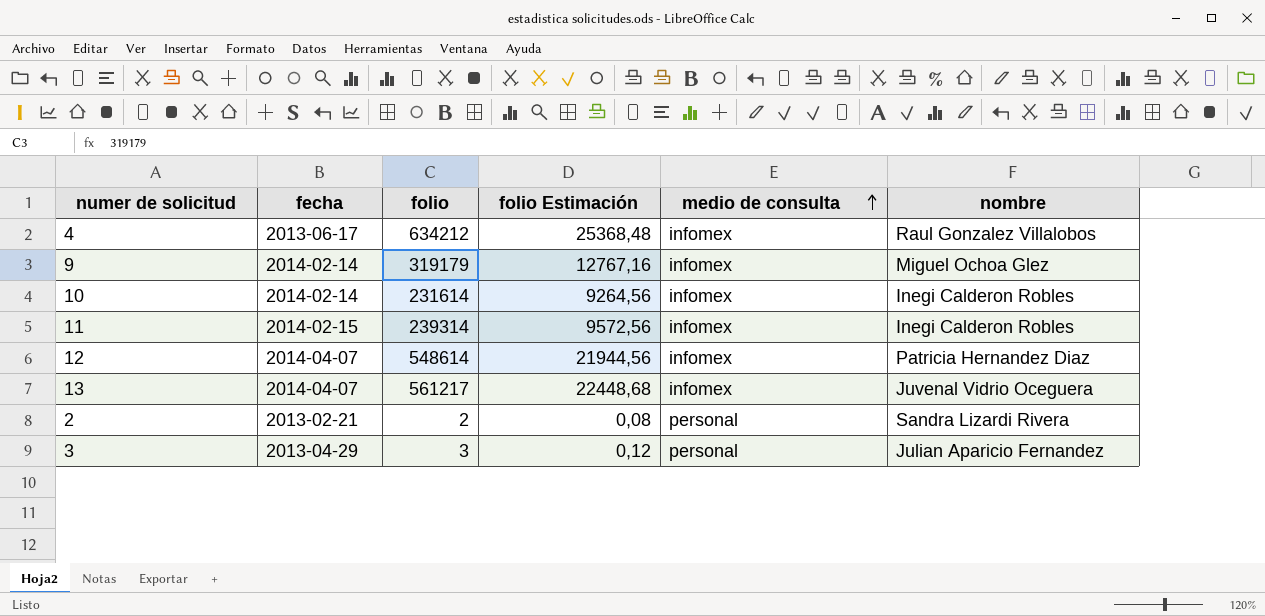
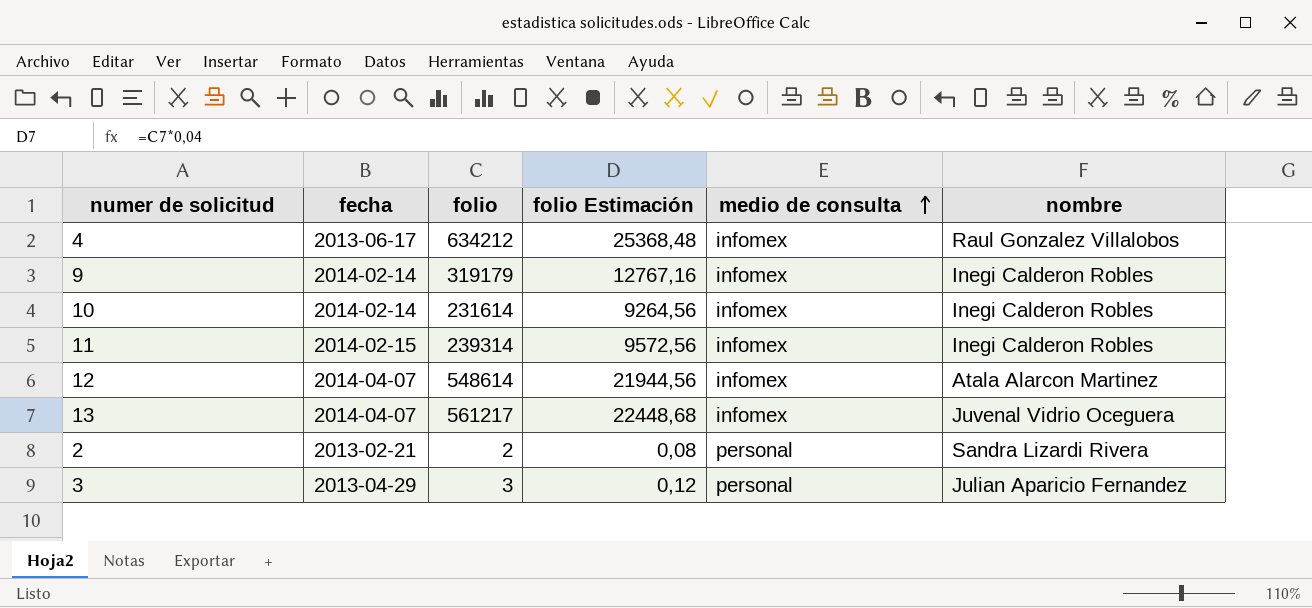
9 | nombre: Miguel Ochoa Glez -> Inegi Calderon Robles
12 | nombre: Patricia Hernandez Diaz -> Atala Alarcon Martinez

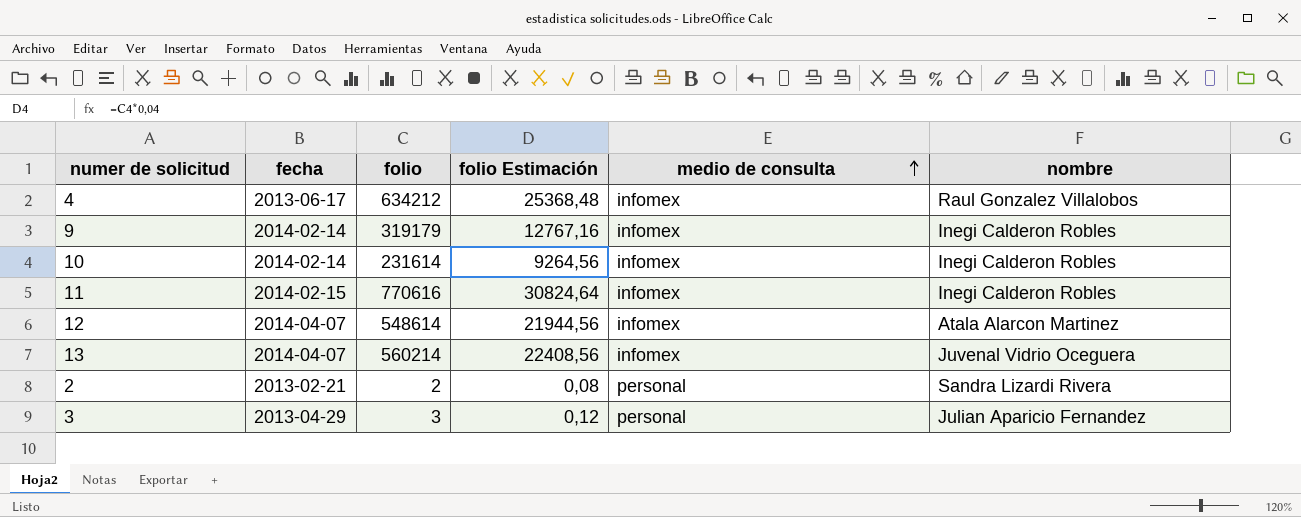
11 | folio: 239314 -> 770616
11 | folio Estimación: 9572,56 -> 30824,64
13 | folio: 561217 -> 560214
13 | folio Estimación: 22448,68 -> 22408,56

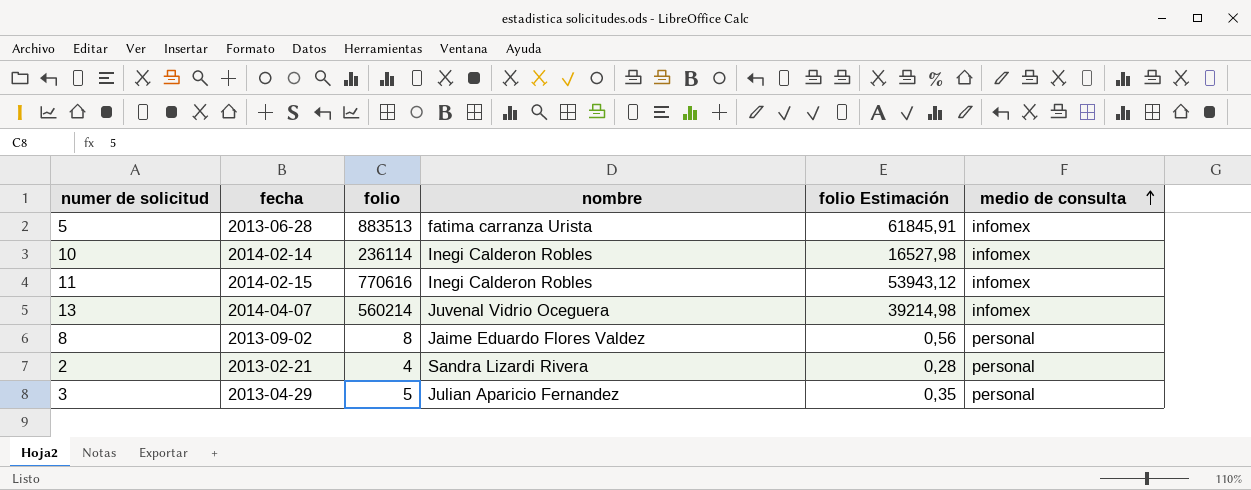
column nombre | position: 6 -> 4
column folio Estimación | formula: [folio] * 0,04 -> [folio] * 0,07
row 4: 2013-06-17 | 634212 | 25368,48 | infomex | Raul Gonzalez Villalobos -> none
row 9: 2014-02-14 | 319179 | 12767,16 | infomex | Inegi Calderon Robles -> none
row 12: 2014-04-07 | 548614 | 21944,56 | infomex | Atala Alarcon Martinez -> none
row 5: none -> 2013-06-28 | 883513 | fatima carranza Urista | 61845,91 | infomex
10 | folio: 231614 -> 236114
row 8: none -> 2013-09-02 | 8 | Jaime Eduardo Flores Valdez | 0,56 | personal
2 | folio: 2 -> 4
3 | folio: 3 -> 5

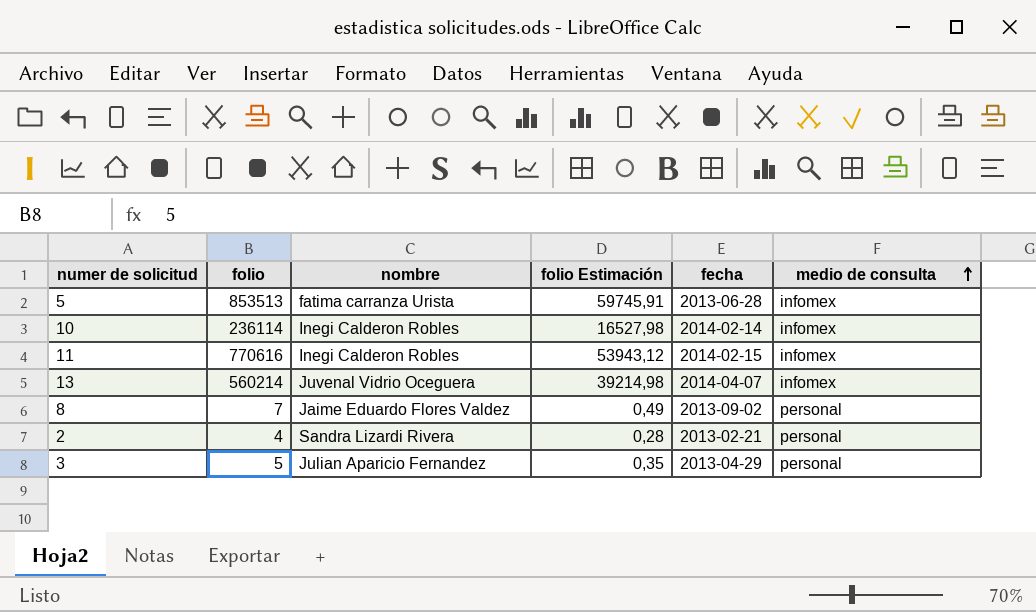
column fecha | position: 2 -> 5
5 | folio: 883513 -> 853513
5 | folio Estimación: 61845,91 -> 59745,91
8 | folio: 8 -> 7
8 | folio Estimación: 0,56 -> 0,49

